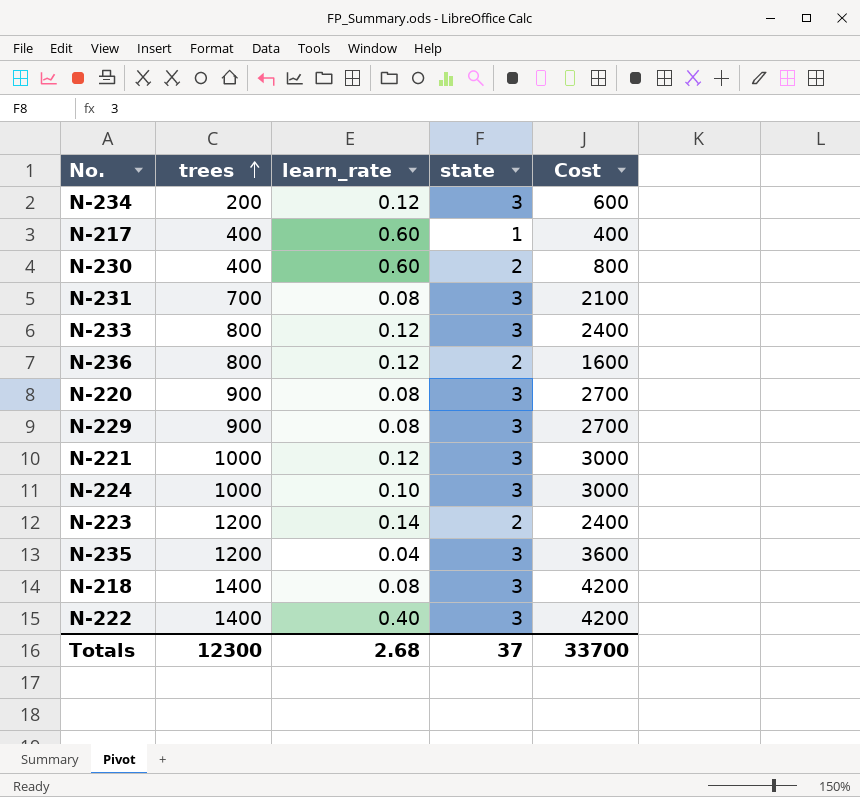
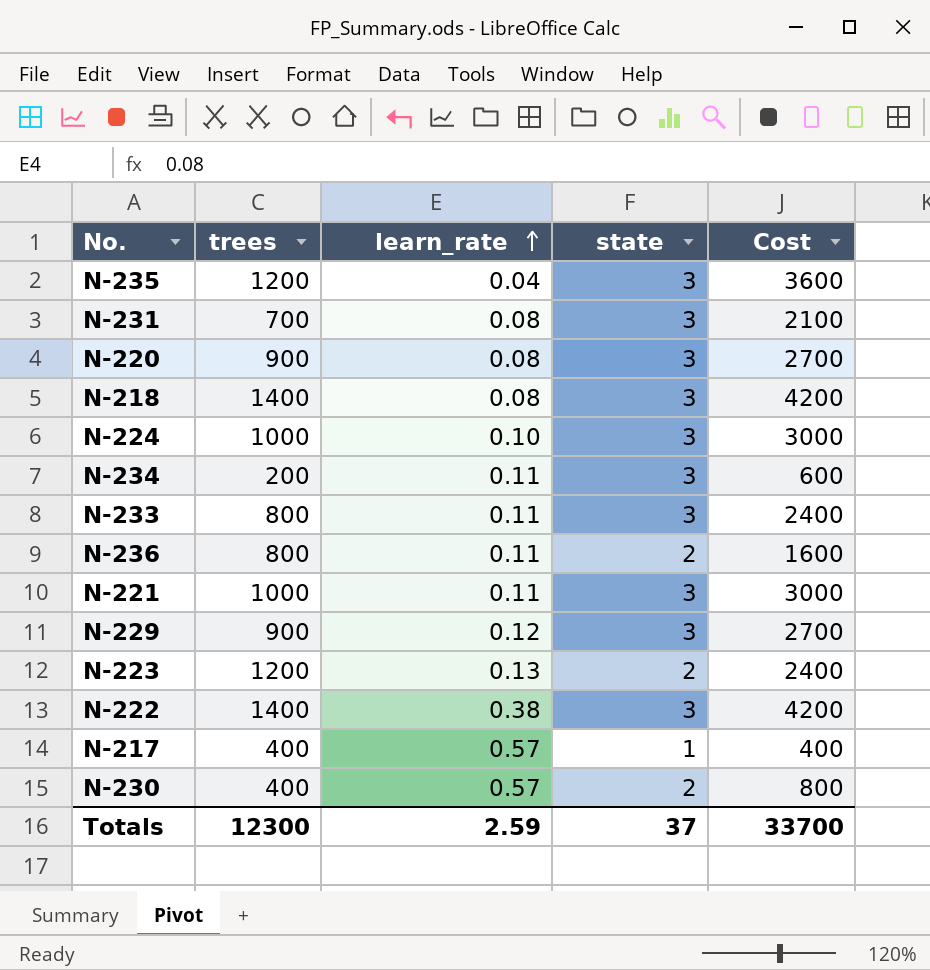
row order: trees ascending -> learn_rate ascending
N-234 | learn_rate: 0.12 -> 0.11
N-233 | learn_rate: 0.12 -> 0.11
N-236 | learn_rate: 0.12 -> 0.11
N-221 | learn_rate: 0.12 -> 0.11
N-229 | learn_rate: 0.08 -> 0.12
N-223 | learn_rate: 0.14 -> 0.13
N-222 | learn_rate: 0.40 -> 0.38
N-217 | learn_rate: 0.60 -> 0.57
N-230 | learn_rate: 0.60 -> 0.57
Totals | learn_rate: 2.68 -> 2.59

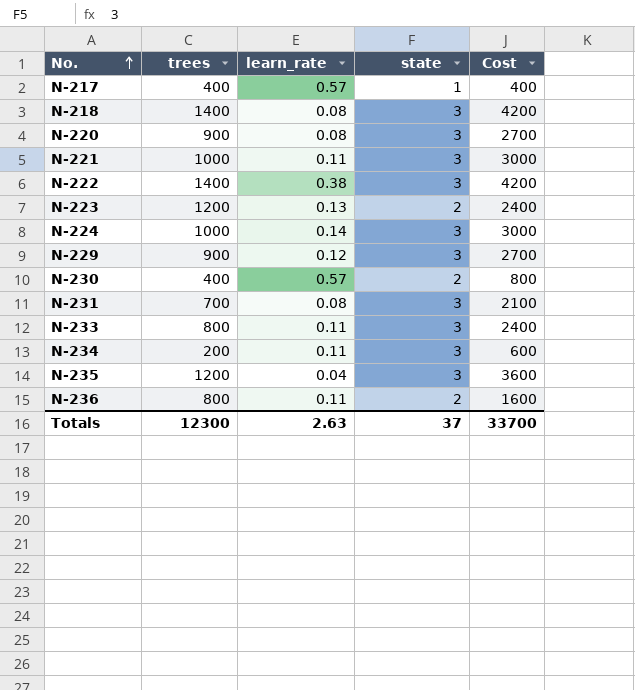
row order: learn_rate ascending -> No. ascending
N-224 | learn_rate: 0.10 -> 0.14
Totals | learn_rate: 2.59 -> 2.63

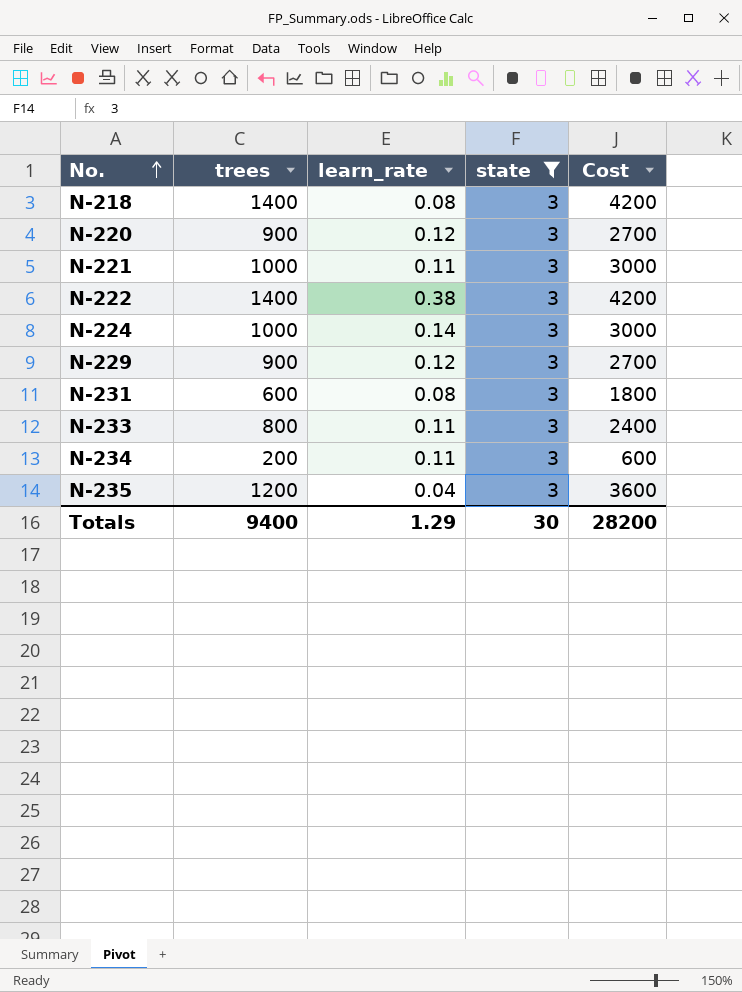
filter: none -> state = 3
N-220 | learn_rate: 0.08 -> 0.12
N-231 | trees: 700 -> 600
N-231 | Cost: 2100 -> 1800
Totals | trees: 12300 -> 9400
Totals | learn_rate: 2.63 -> 1.29
Totals | state: 37 -> 30
Totals | Cost: 33700 -> 28200

